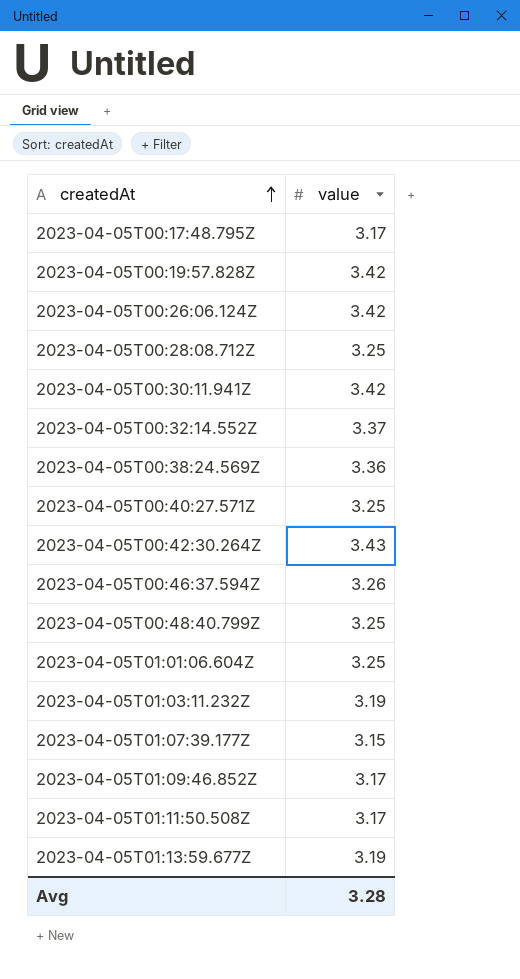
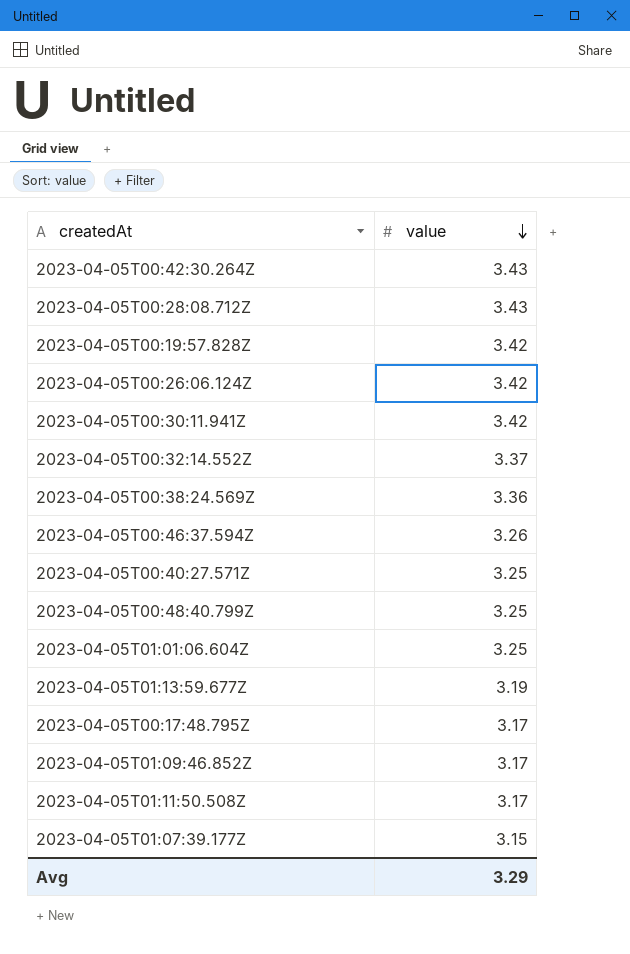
row order: createdAt ascending -> value descending
row 2023-04-05T01:03:11.232Z: 3.19 -> none
2023-04-05T00:28:08.712Z | value: 3.25 -> 3.43
Avg | value: 3.28 -> 3.29

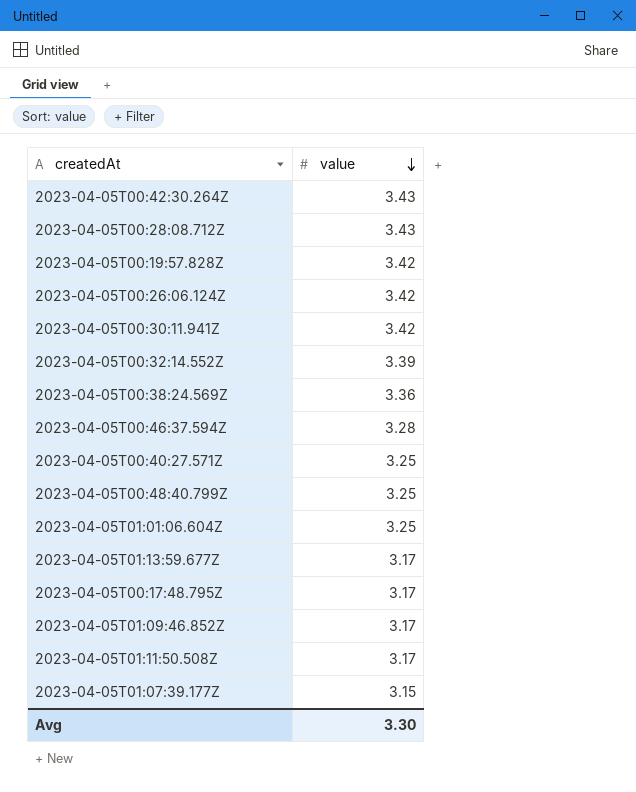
2023-04-05T00:32:14.552Z | value: 3.37 -> 3.39
2023-04-05T00:46:37.594Z | value: 3.26 -> 3.28
2023-04-05T01:13:59.677Z | value: 3.19 -> 3.17
Avg | value: 3.29 -> 3.30

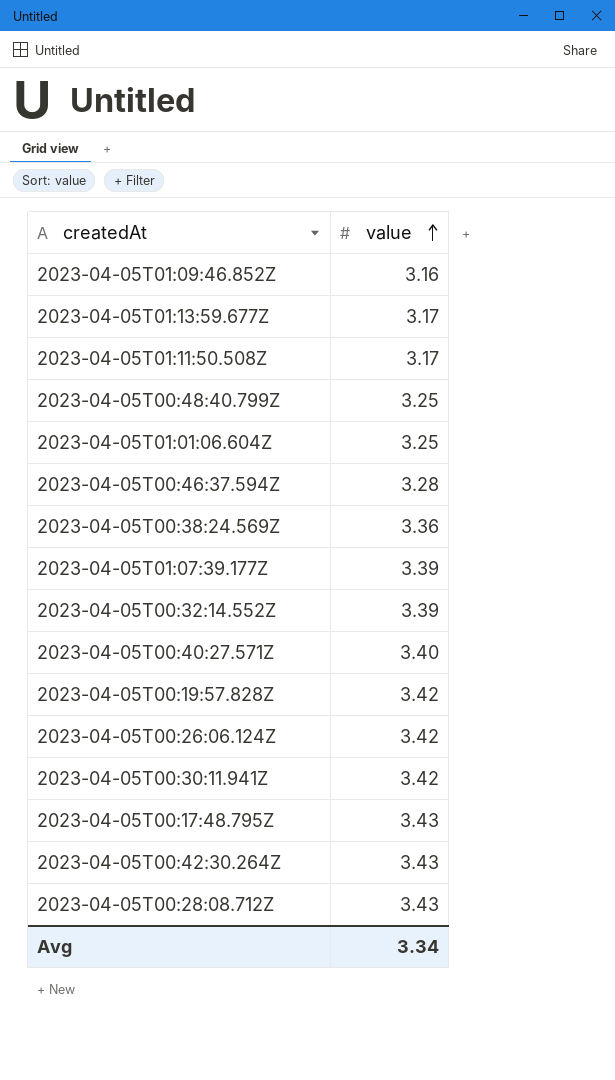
row order: value descending -> value ascending
2023-04-05T01:09:46.852Z | value: 3.17 -> 3.16
2023-04-05T01:07:39.177Z | value: 3.15 -> 3.39
2023-04-05T00:40:27.571Z | value: 3.25 -> 3.40
2023-04-05T00:17:48.795Z | value: 3.17 -> 3.43
Avg | value: 3.30 -> 3.34

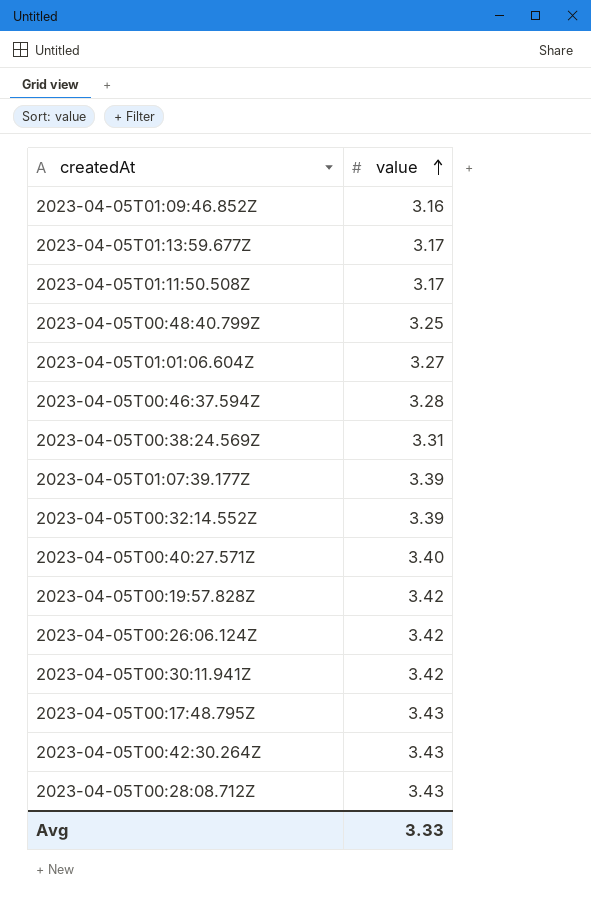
2023-04-05T01:01:06.604Z | value: 3.25 -> 3.27
2023-04-05T00:38:24.569Z | value: 3.36 -> 3.31
Avg | value: 3.34 -> 3.33

